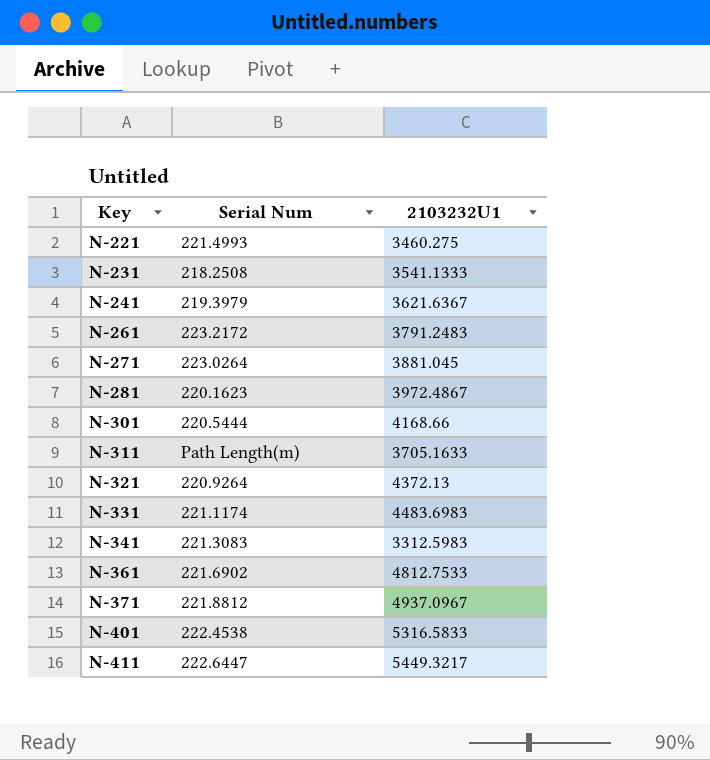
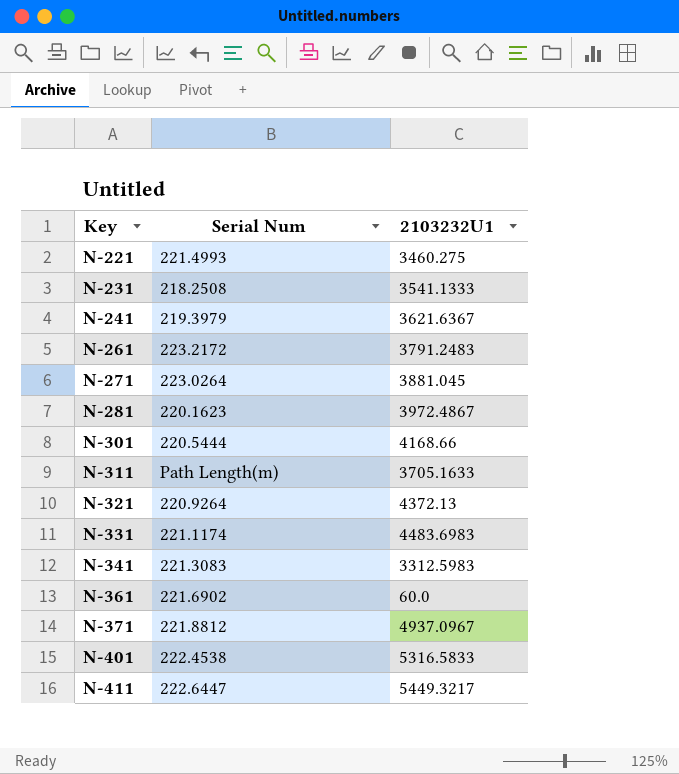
N-361 | 2103232U1: 4812.7533 -> 60.0

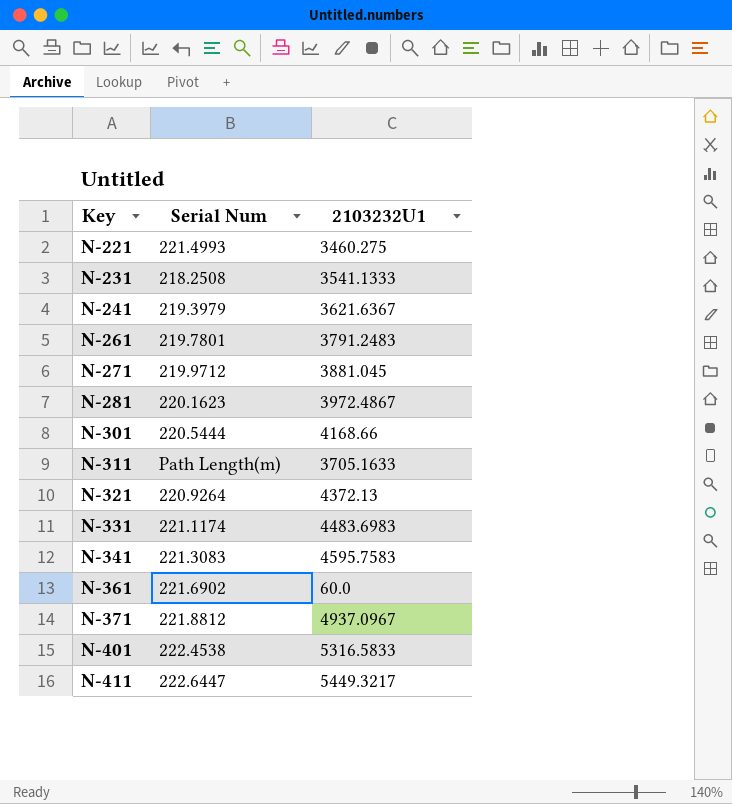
N-261 | Serial Num: 223.2172 -> 219.7801
N-271 | Serial Num: 223.0264 -> 219.9712
N-341 | 2103232U1: 3312.5983 -> 4595.7583

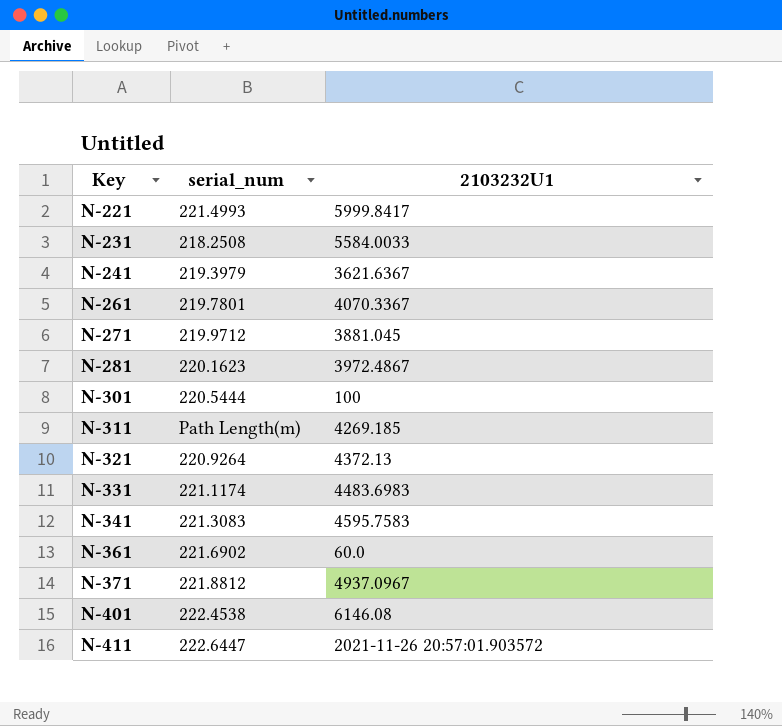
column name: Serial Num -> serial_num
N-221 | 2103232U1: 3460.275 -> 5999.8417
N-231 | 2103232U1: 3541.1333 -> 5584.0033
N-261 | 2103232U1: 3791.2483 -> 4070.3367
N-301 | 2103232U1: 4168.66 -> 100
N-311 | 2103232U1: 3705.1633 -> 4269.185
N-401 | 2103232U1: 5316.5833 -> 6146.08
N-411 | 2103232U1: 5449.3217 -> 2021-11-26 20:57:01.903572

